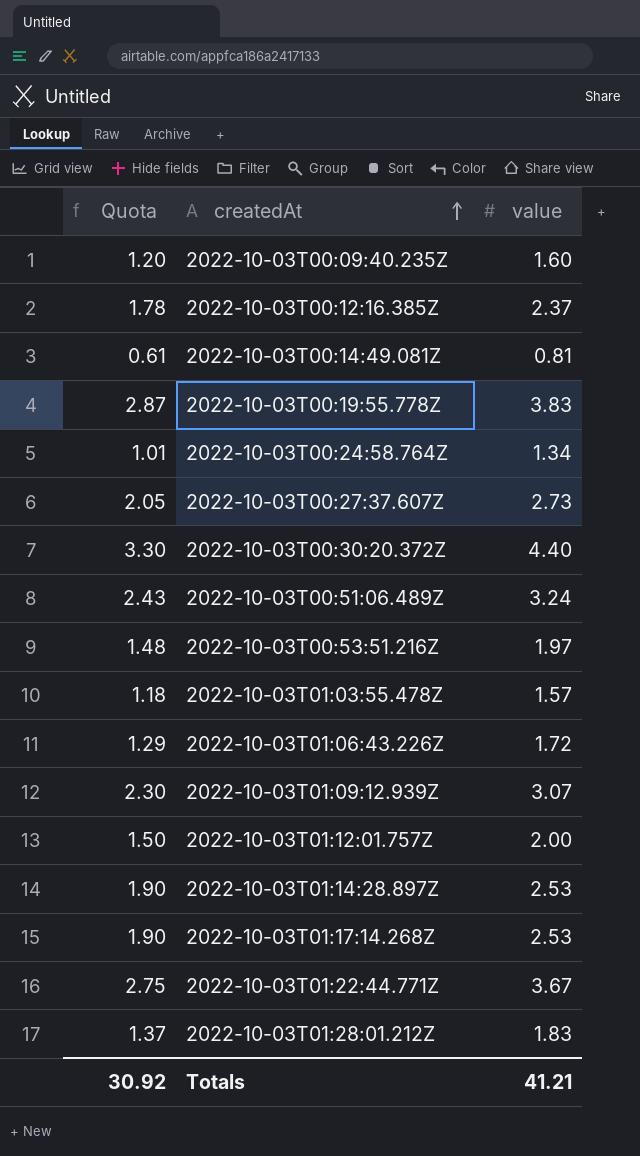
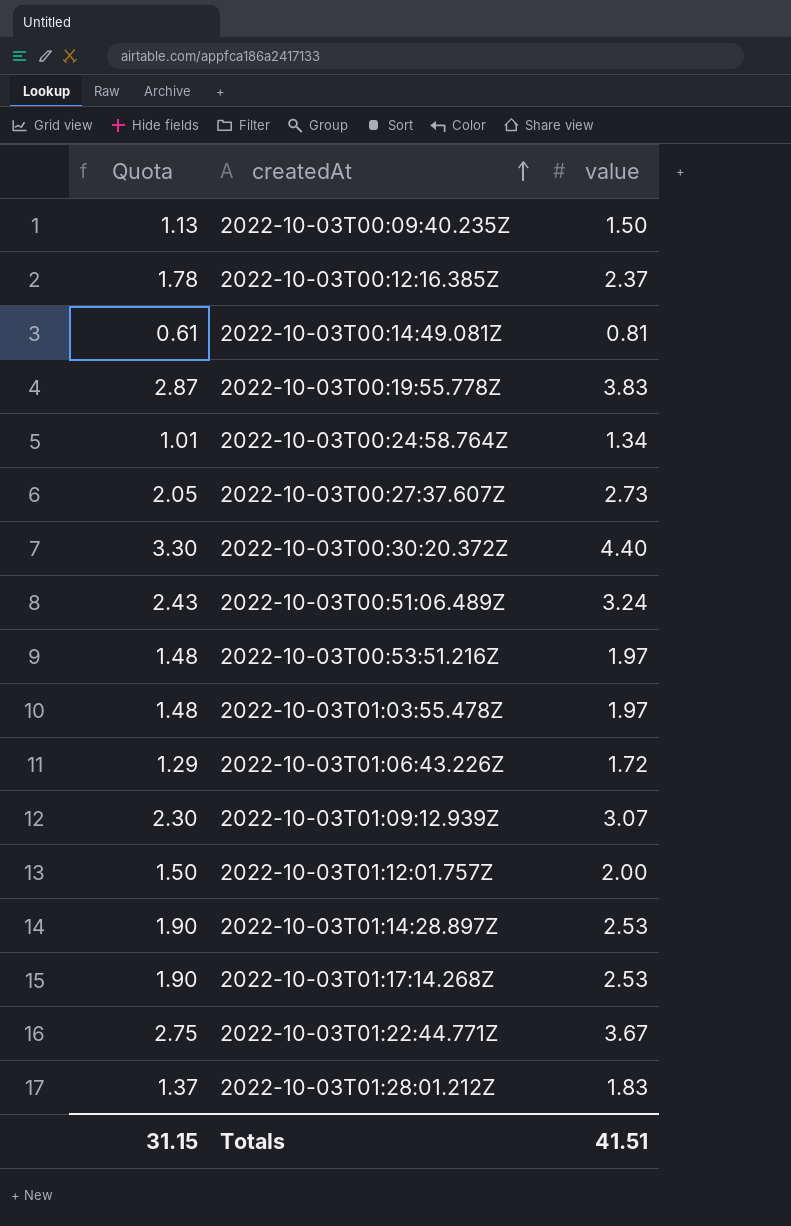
2022-10-03T00:09:40.235Z | Quota: 1.20 -> 1.13
2022-10-03T00:09:40.235Z | value: 1.60 -> 1.50
2022-10-03T01:03:55.478Z | Quota: 1.18 -> 1.48
2022-10-03T01:03:55.478Z | value: 1.57 -> 1.97
Totals | Quota: 30.92 -> 31.15
Totals | value: 41.21 -> 41.51

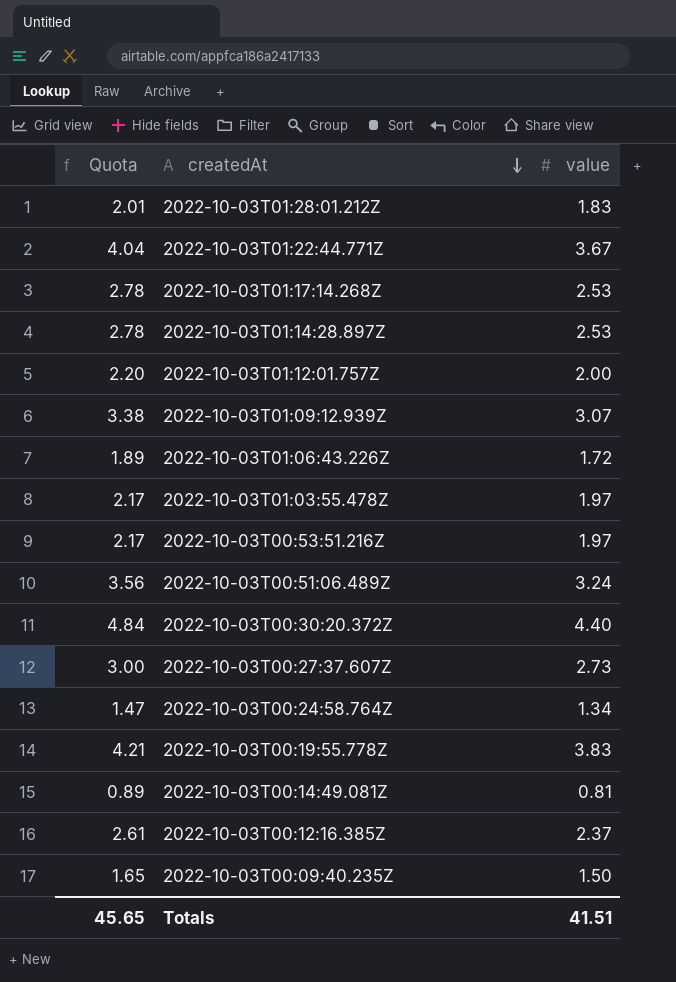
row order: createdAt ascending -> createdAt descending
column Quota | formula: [value] * 0.75 -> [value] * 1.1
Totals | Quota: 31.15 -> 45.65

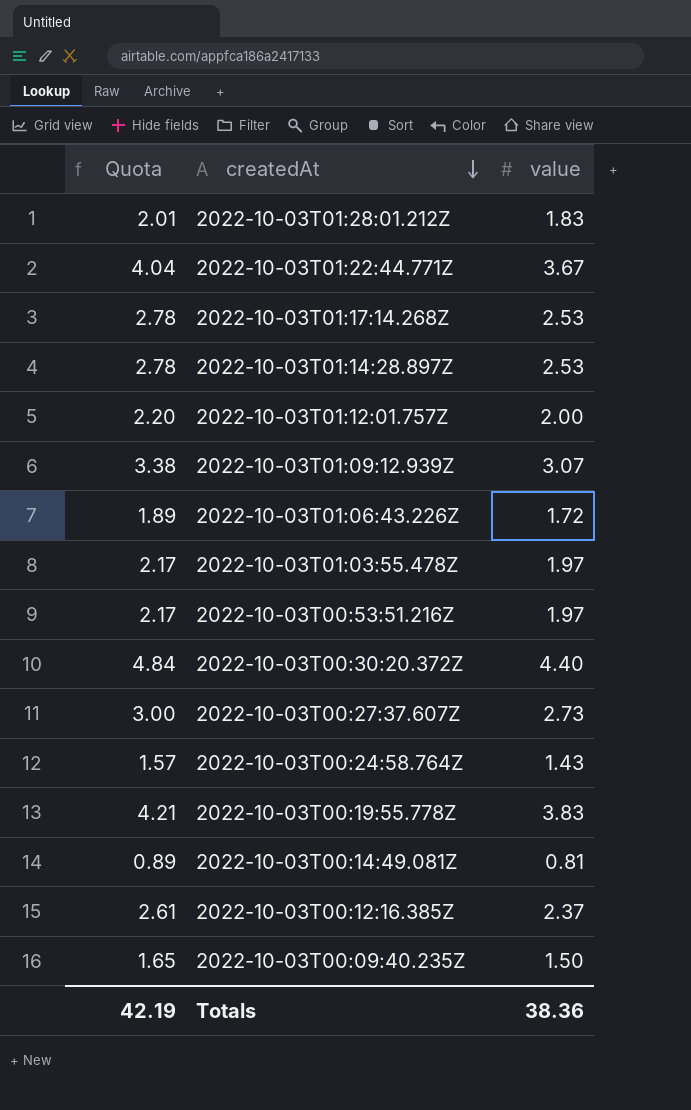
row 2022-10-03T00:51:06.489Z: 3.56 | 3.24 -> none
2022-10-03T00:24:58.764Z | Quota: 1.47 -> 1.57
2022-10-03T00:24:58.764Z | value: 1.34 -> 1.43
Totals | Quota: 45.65 -> 42.19
Totals | value: 41.51 -> 38.36

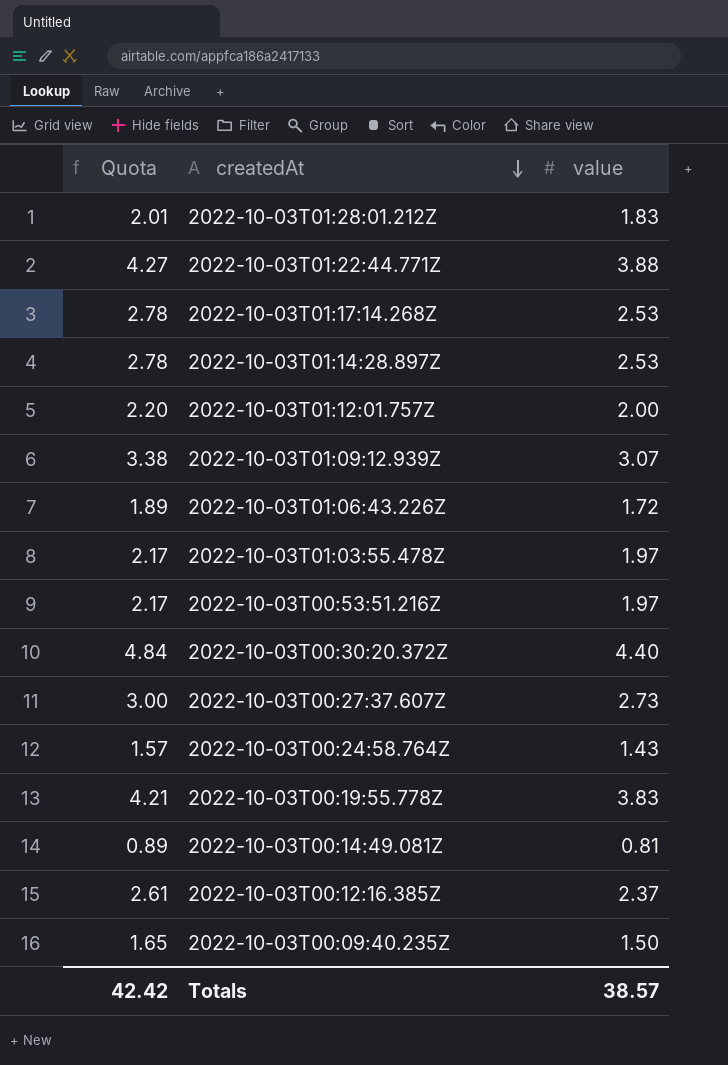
2022-10-03T01:22:44.771Z | Quota: 4.04 -> 4.27
2022-10-03T01:22:44.771Z | value: 3.67 -> 3.88
Totals | Quota: 42.19 -> 42.42
Totals | value: 38.36 -> 38.57

